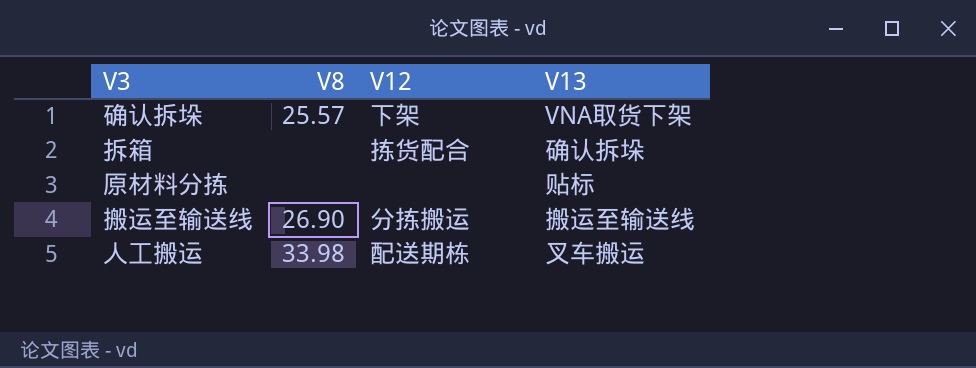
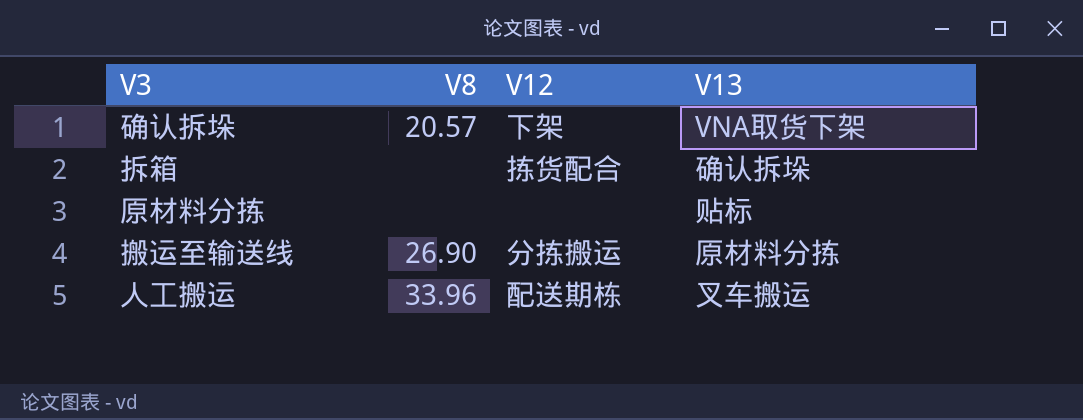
确认拆垛 | V8: 25.57 -> 20.57
搬运至输送线 | V13: 搬运至输送线 -> 原材料分拣
人工搬运 | V8: 33.98 -> 33.96

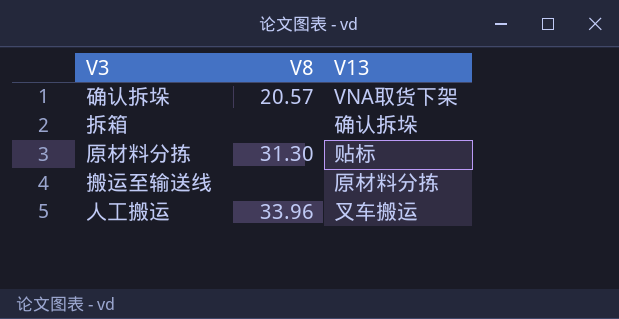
column V12 | position: 3 -> none
原材料分拣 | V8: none -> 31.30
搬运至输送线 | V8: 26.90 -> none

